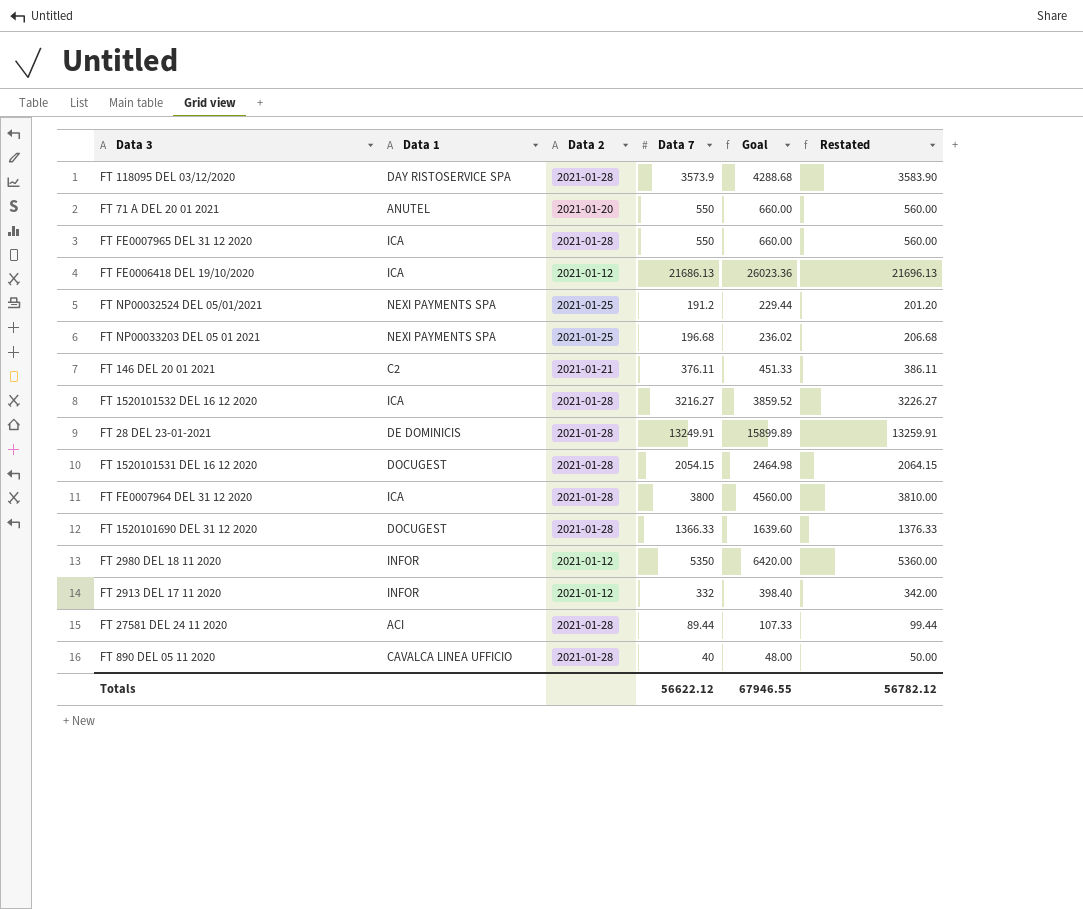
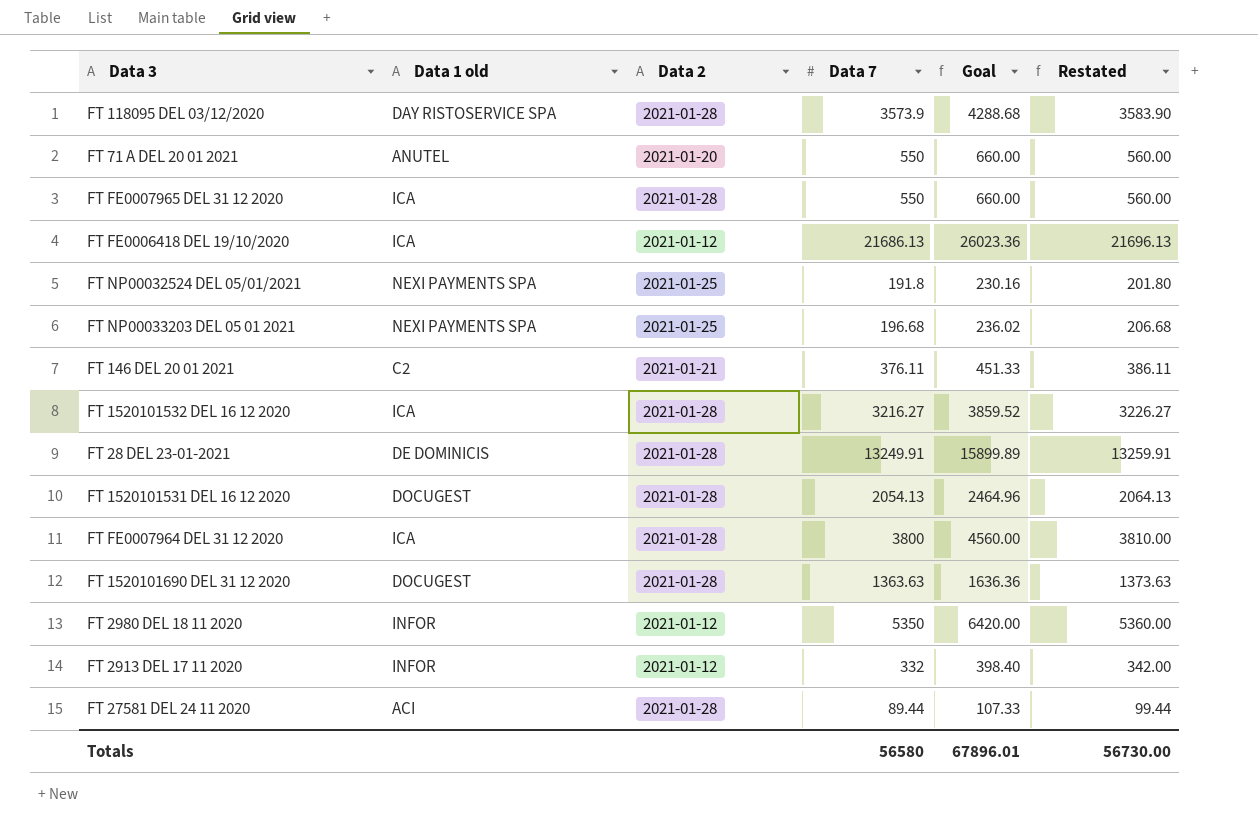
column name: Data 1 -> Data 1 old
row FT 890 DEL 05 11 2020: CAVALCA LINEA UFFICIO | 2021-01-28 | 40 | 48.00 | 50.00 -> none
FT NP00032524 DEL 05/01/2021 | Data 7: 191.2 -> 191.8
FT NP00032524 DEL 05/01/2021 | Goal: 229.44 -> 230.16
FT NP00032524 DEL 05/01/2021 | Restated: 201.20 -> 201.80
FT 1520101531 DEL 16 12 2020 | Data 7: 2054.15 -> 2054.13
FT 1520101531 DEL 16 12 2020 | Goal: 2464.98 -> 2464.96
FT 1520101531 DEL 16 12 2020 | Restated: 2064.15 -> 2064.13
FT 1520101690 DEL 31 12 2020 | Data 7: 1366.33 -> 1363.63
FT 1520101690 DEL 31 12 2020 | Goal: 1639.60 -> 1636.36
FT 1520101690 DEL 31 12 2020 | Restated: 1376.33 -> 1373.63
Totals | Data 7: 56622.12 -> 56580
Totals | Goal: 67946.55 -> 67896.01
Totals | Restated: 56782.12 -> 56730.00

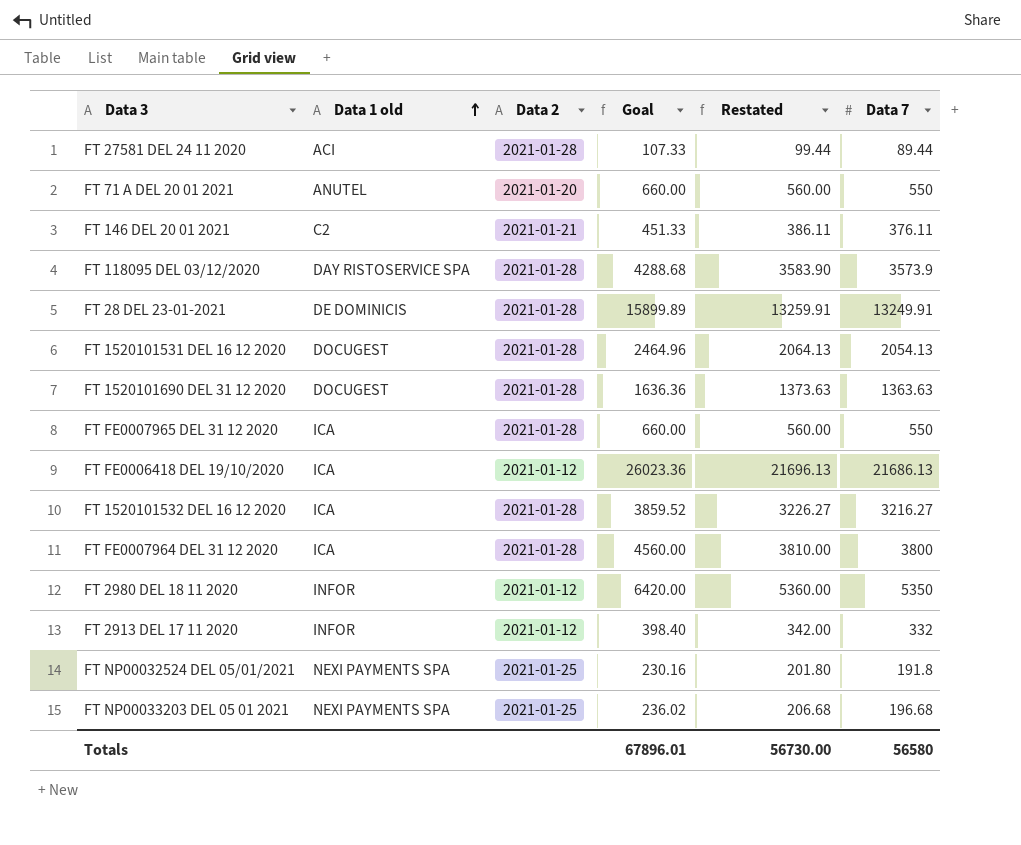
row order: none -> Data 1 old ascending
column Data 7 | position: 4 -> 6

